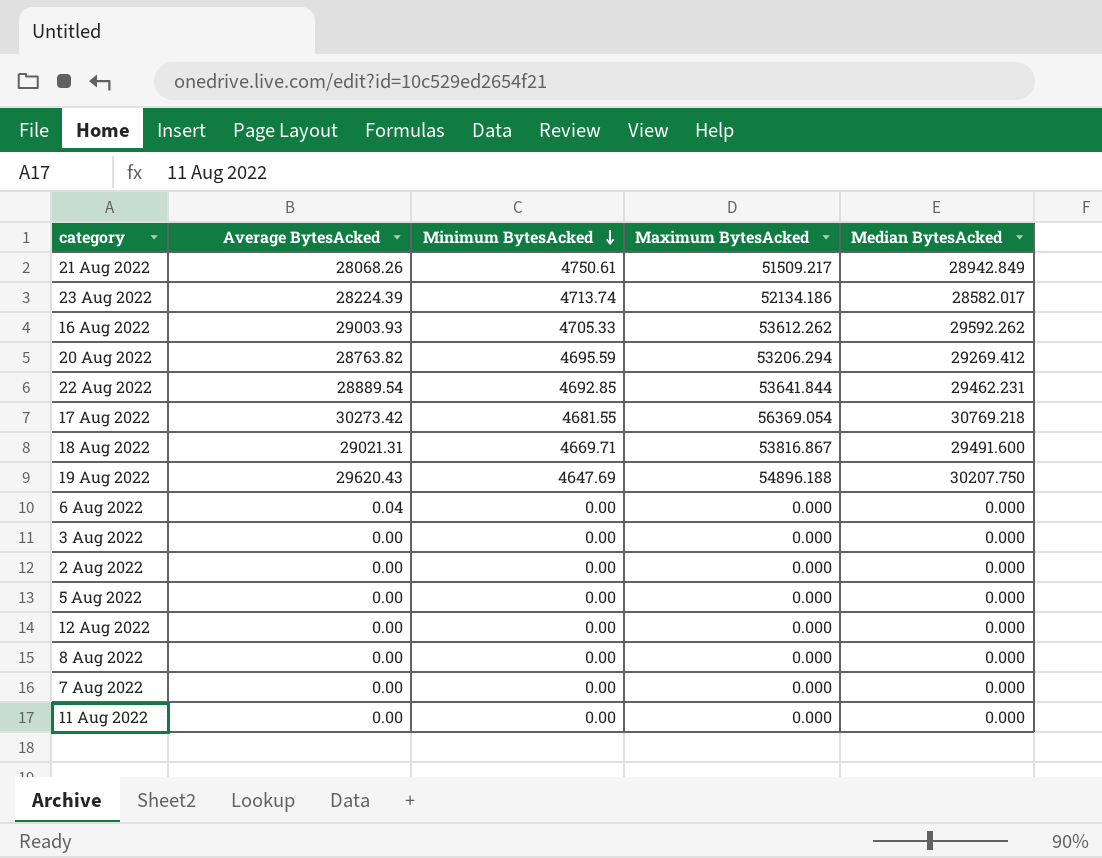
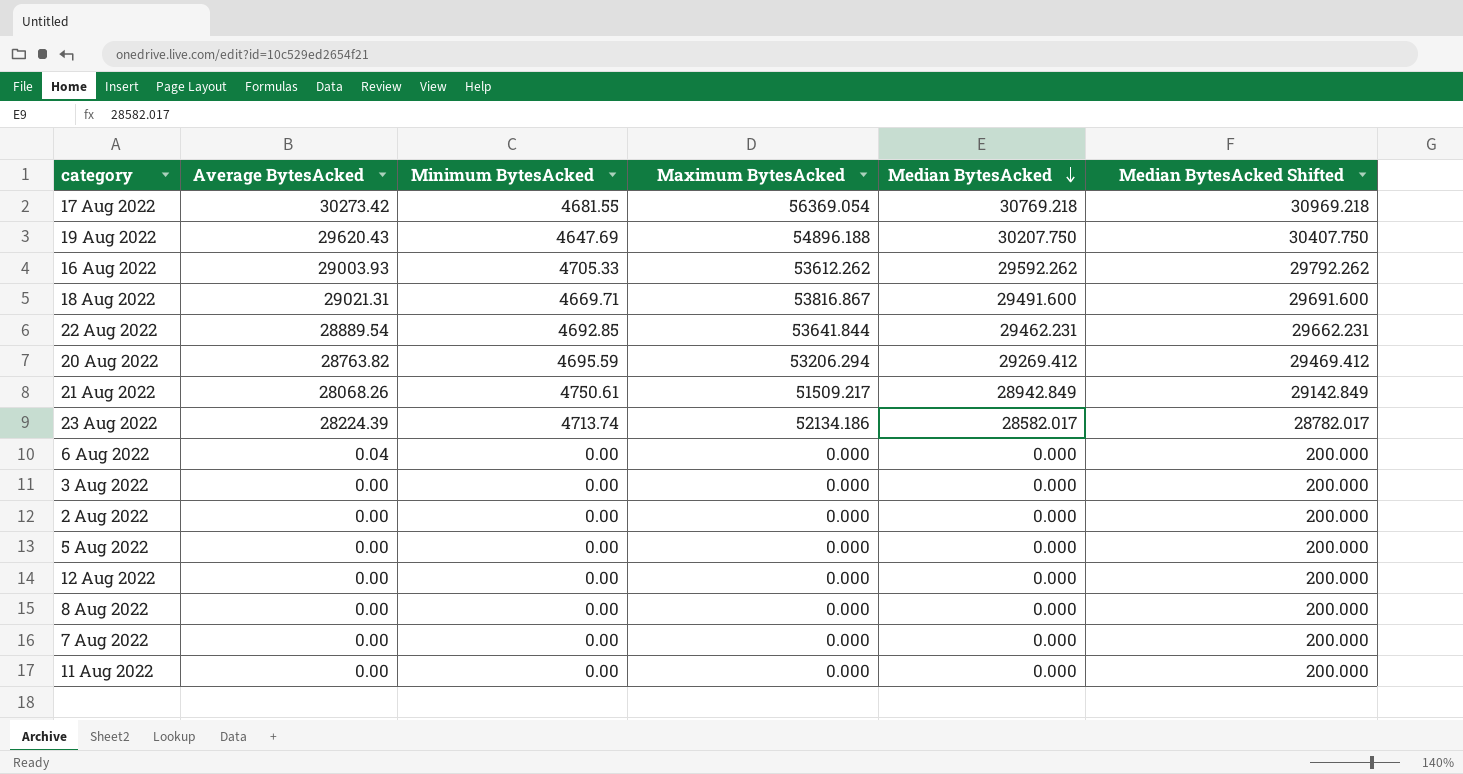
row order: Minimum BytesAcked descending -> Median BytesAcked descending
column Median BytesAcked Shifted | formula: none -> [Median BytesAcked] + 200

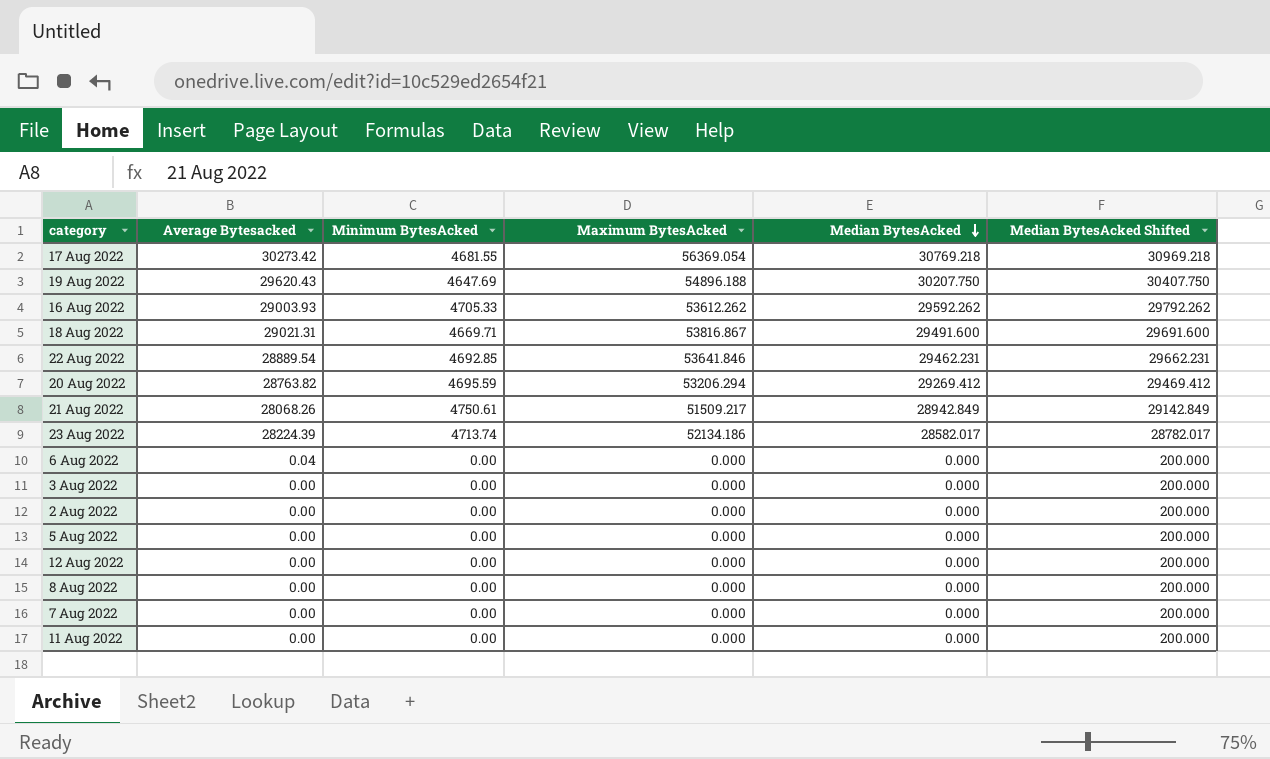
column name: Average BytesAcked -> Average Bytesacked
22 Aug 2022 | Maximum BytesAcked: 53641.844 -> 53641.846

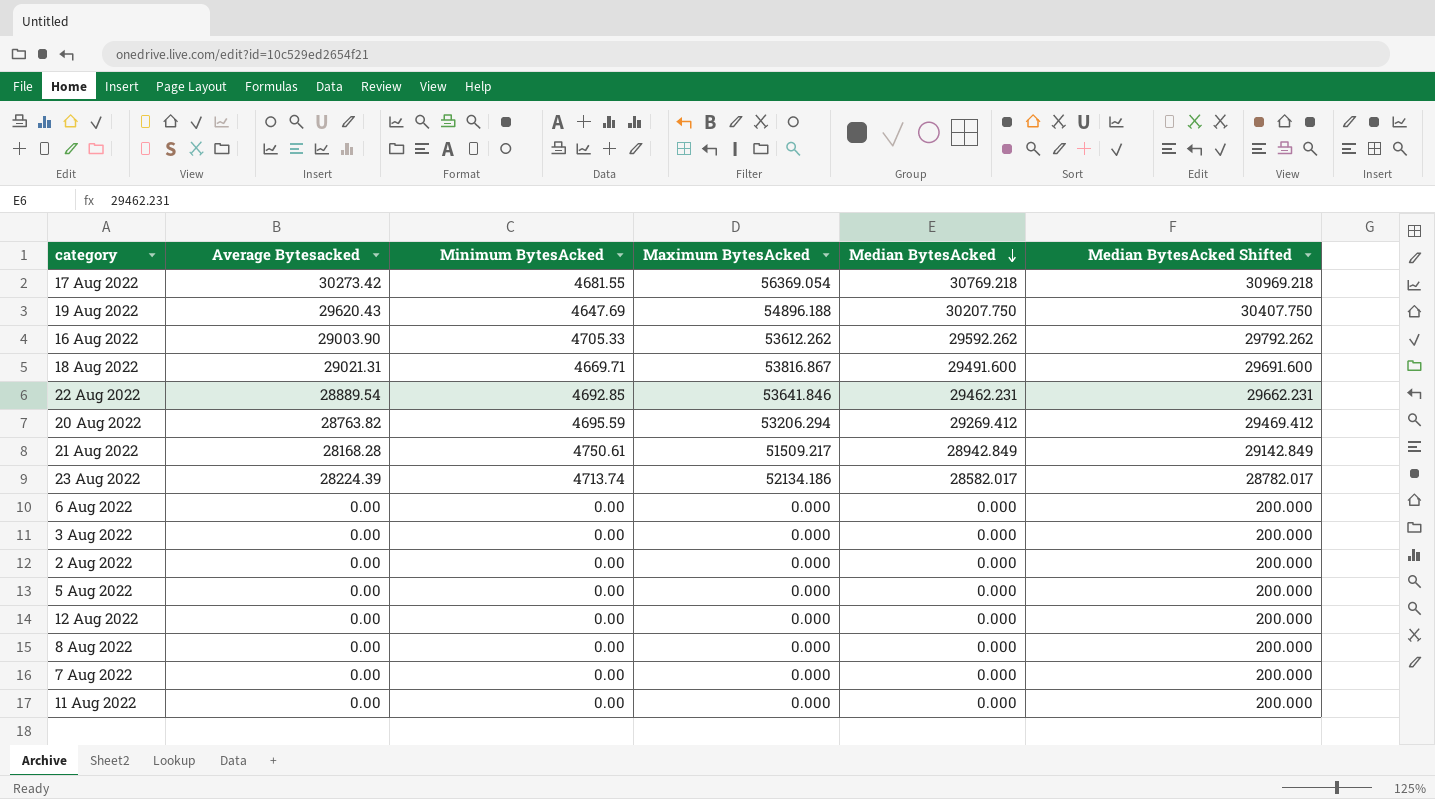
16 Aug 2022 | Average Bytesacked: 29003.93 -> 29003.90
21 Aug 2022 | Average Bytesacked: 28068.26 -> 28168.28
6 Aug 2022 | Average Bytesacked: 0.04 -> 0.00

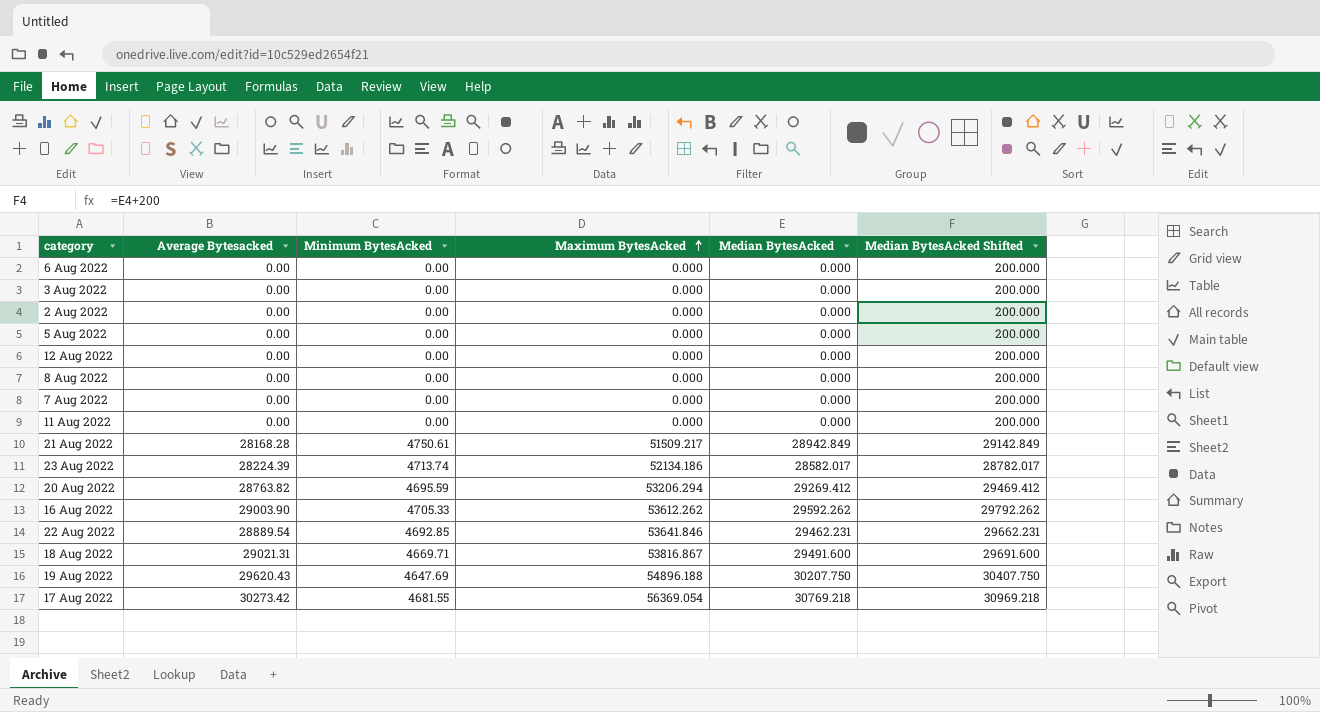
row order: Median BytesAcked descending -> Maximum BytesAcked ascending

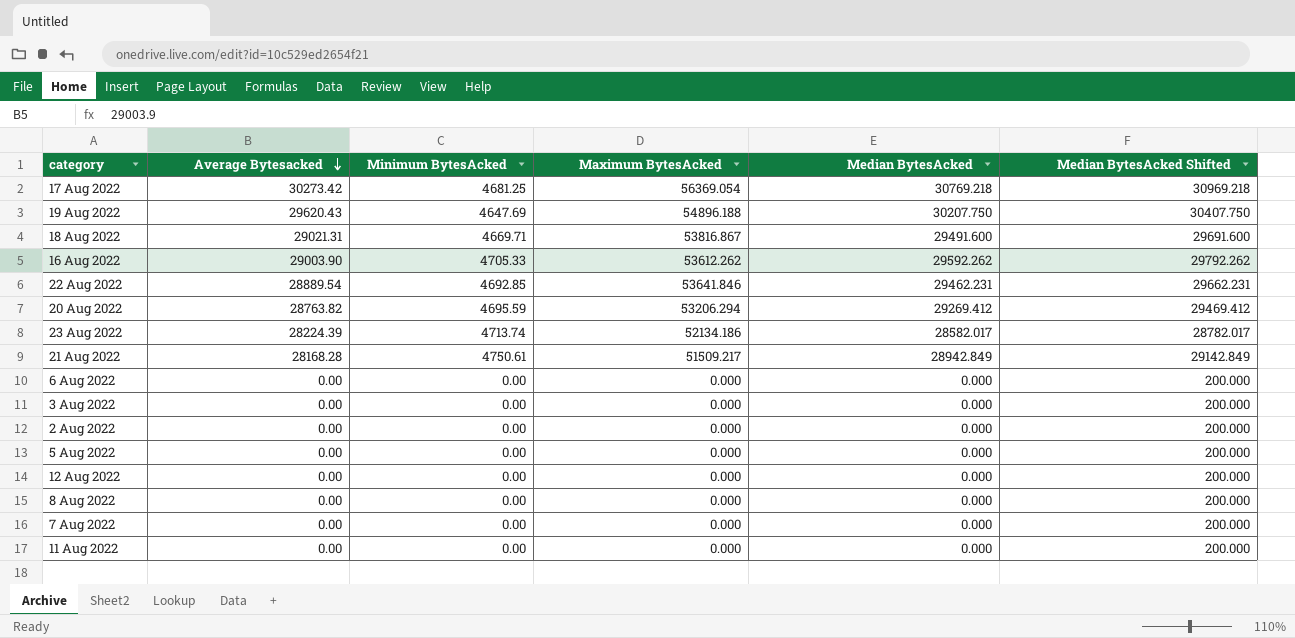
row order: Maximum BytesAcked ascending -> Average Bytesacked descending
17 Aug 2022 | Minimum BytesAcked: 4681.55 -> 4681.25

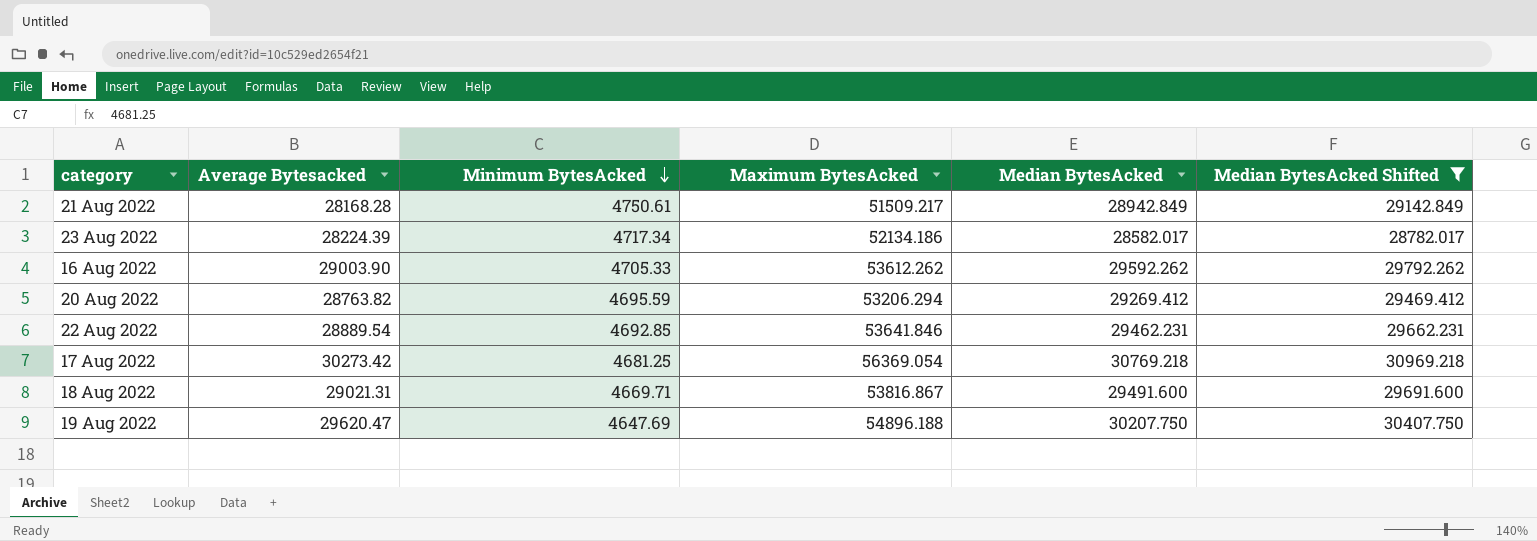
filter: none -> Median BytesAcked Shifted != 200.000
row order: Average Bytesacked descending -> Minimum BytesAcked descending
23 Aug 2022 | Minimum BytesAcked: 4713.74 -> 4717.34
19 Aug 2022 | Average Bytesacked: 29620.43 -> 29620.47

